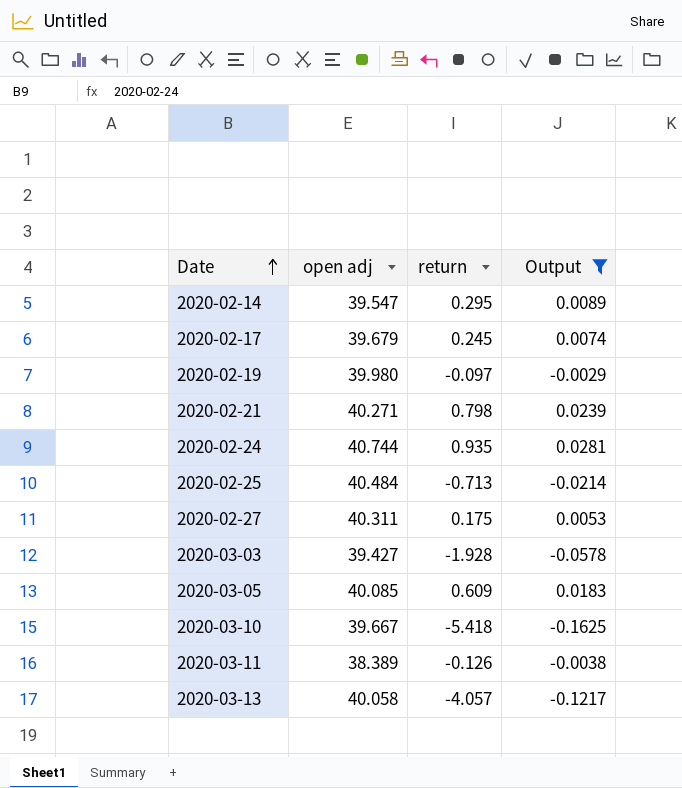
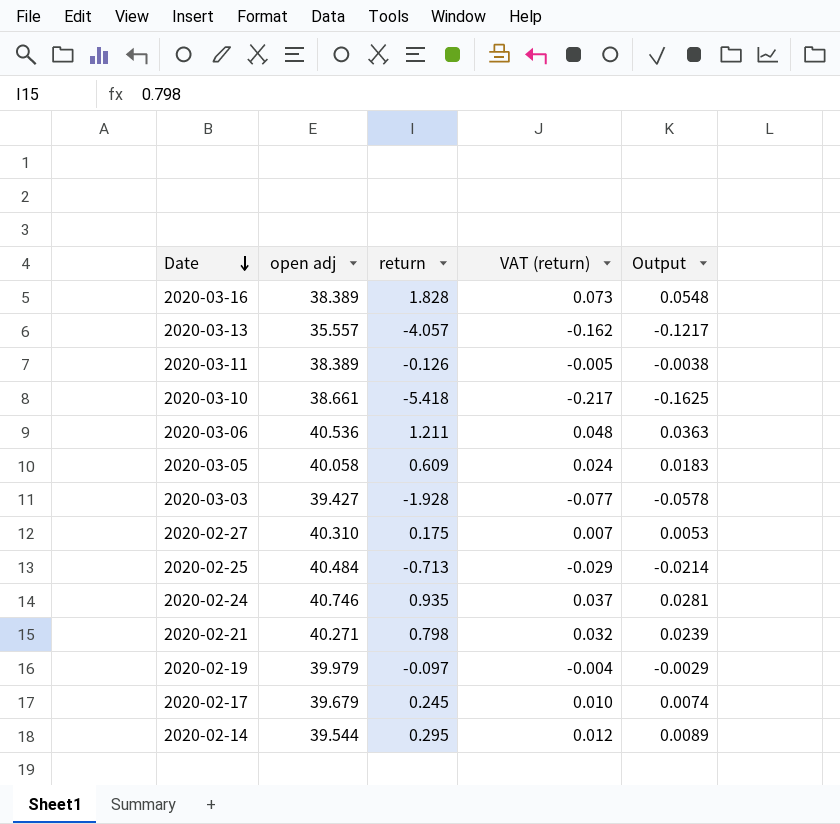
filter: Output <= 0.0281 -> none
row order: Date ascending -> Date descending
column VAT (return) | formula: none -> [return] * 0.04
2020-03-13 | open adj: 40.058 -> 35.557
2020-03-10 | open adj: 39.667 -> 38.661
2020-03-05 | open adj: 40.085 -> 40.058
2020-02-27 | open adj: 40.311 -> 40.310
2020-02-24 | open adj: 40.744 -> 40.746
2020-02-19 | open adj: 39.980 -> 39.979
2020-02-14 | open adj: 39.547 -> 39.544

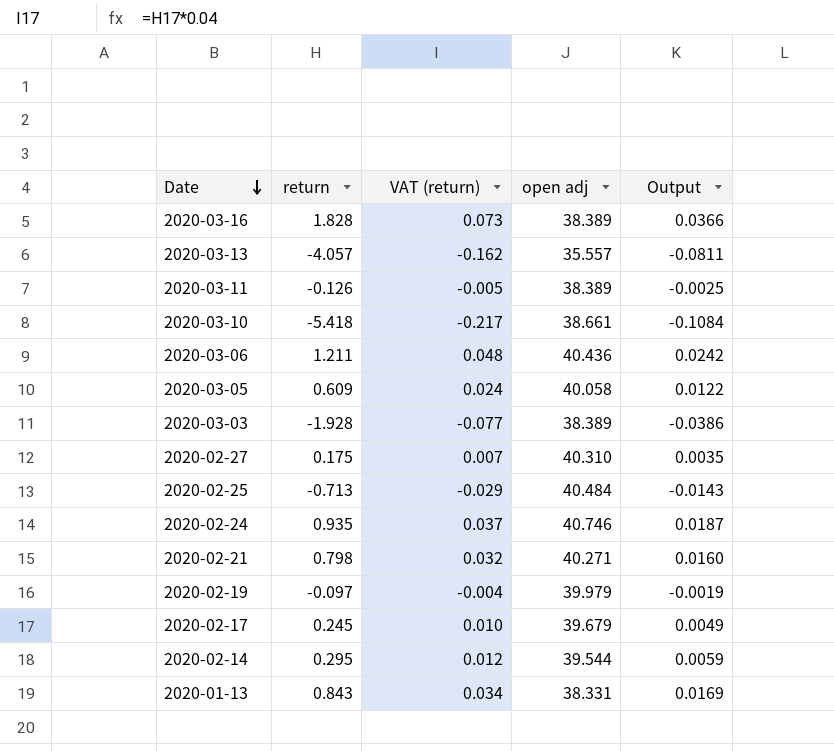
column open adj | position: 2 -> 4
column Output | formula: [return] * 0.03 -> [return] * 0.02
2020-03-06 | open adj: 40.536 -> 40.436
2020-03-03 | open adj: 39.427 -> 38.389
row 2020-01-13: none -> 0.843 | 0.034 | 38.331 | 0.0169

